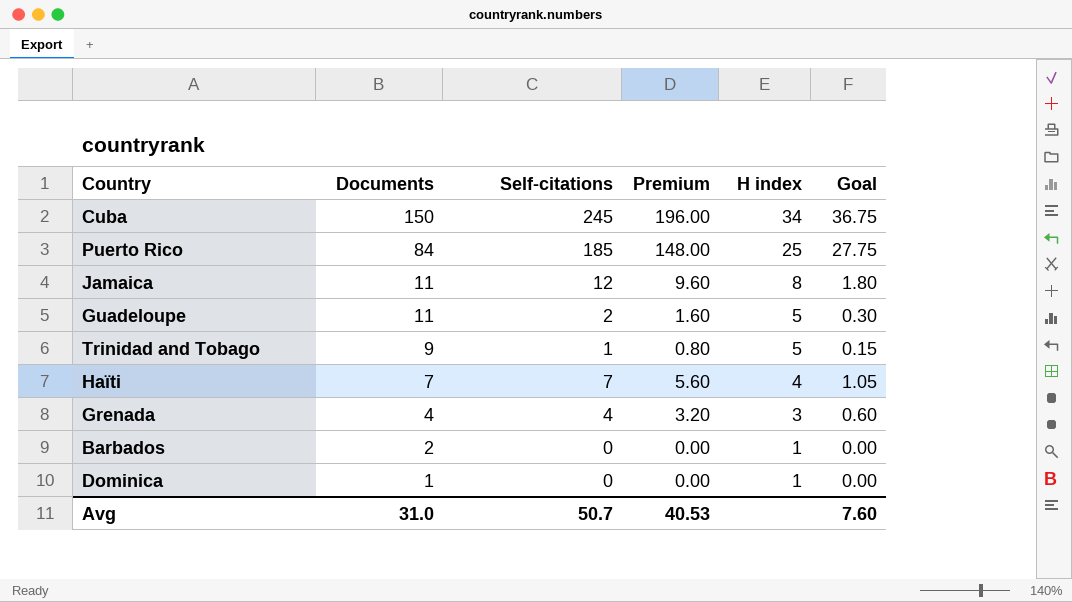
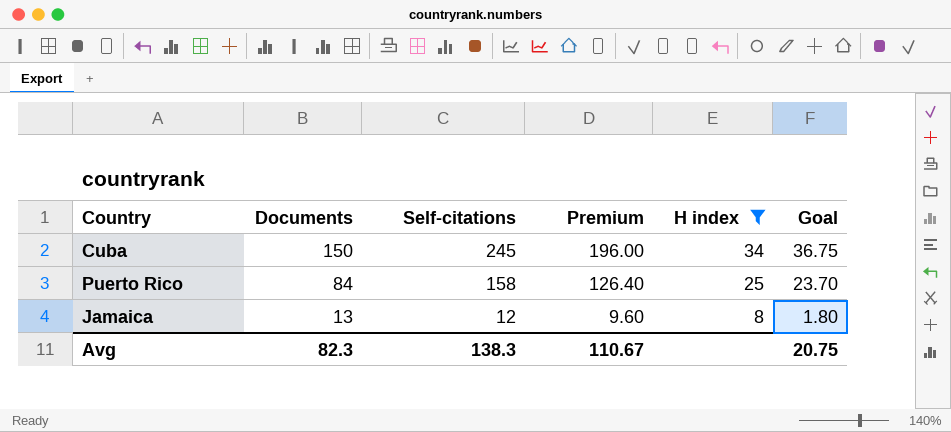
filter: none -> H index >= 8
Puerto Rico | Self-citations: 185 -> 158
Puerto Rico | Premium: 148.00 -> 126.40
Puerto Rico | Goal: 27.75 -> 23.70
Jamaica | Documents: 11 -> 13
Avg | Documents: 31.0 -> 82.3
Avg | Self-citations: 50.7 -> 138.3
Avg | Premium: 40.53 -> 110.67
Avg | Goal: 7.60 -> 20.75

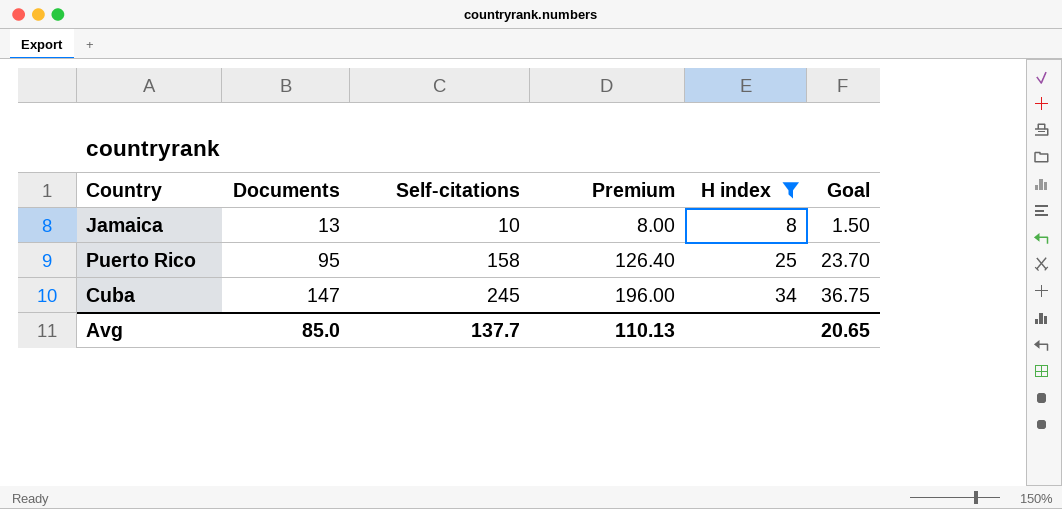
row order: Documents descending -> Documents ascending
Jamaica | Self-citations: 12 -> 10
Jamaica | Premium: 9.60 -> 8.00
Jamaica | Goal: 1.80 -> 1.50
Puerto Rico | Documents: 84 -> 95
Cuba | Documents: 150 -> 147
Avg | Documents: 82.3 -> 85.0
Avg | Self-citations: 138.3 -> 137.7
Avg | Premium: 110.67 -> 110.13
Avg | Goal: 20.75 -> 20.65

